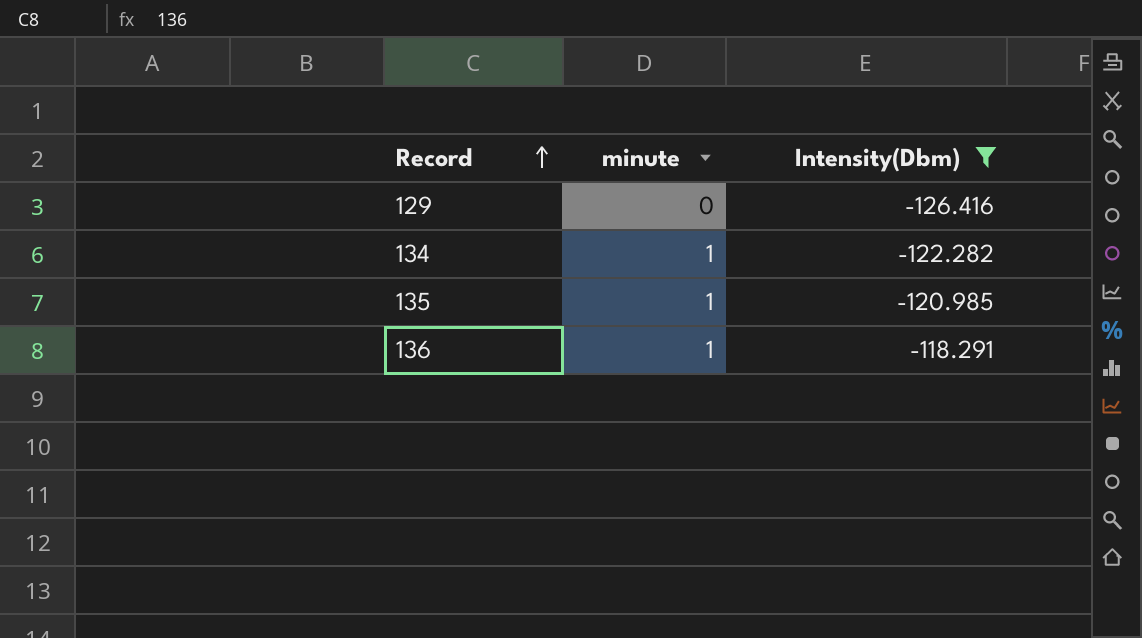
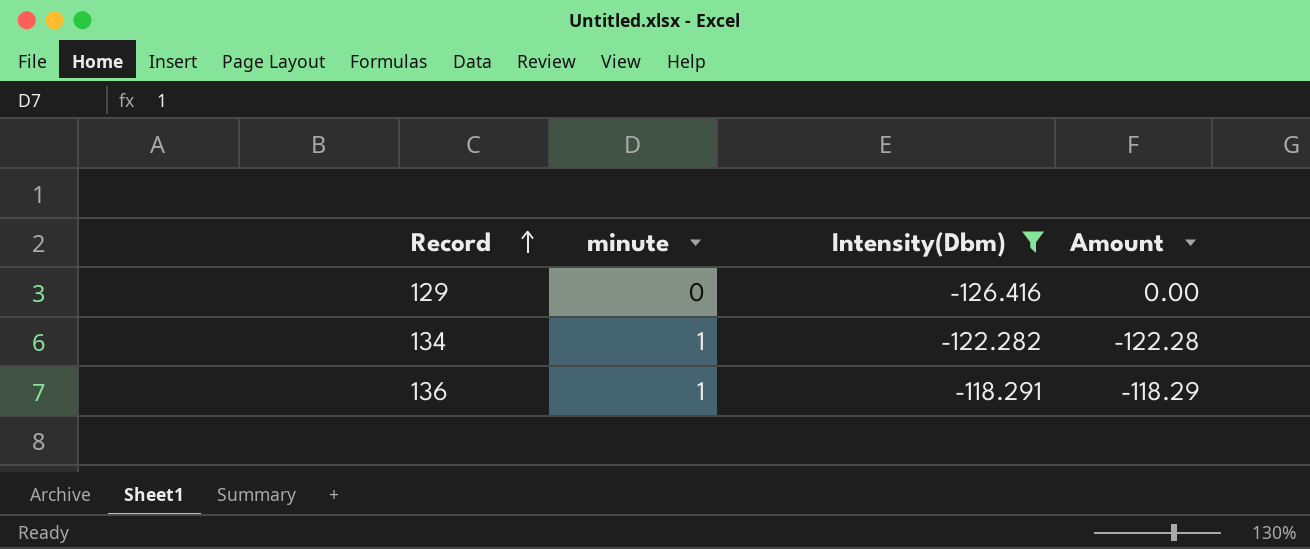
column Amount | formula: none -> [minute] * [Intensity(Dbm)]
row 135: 1 | -120.985 -> none

